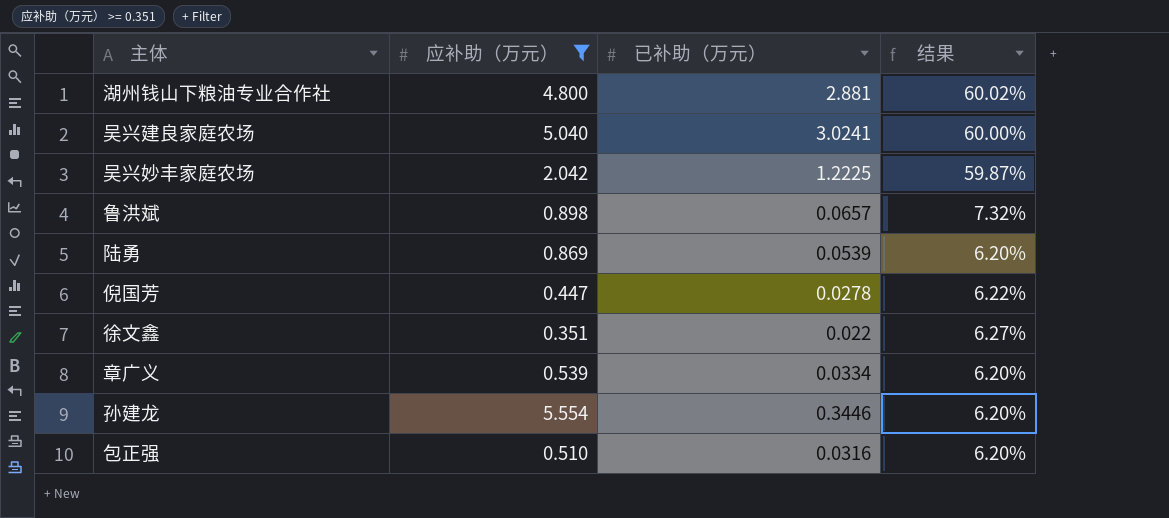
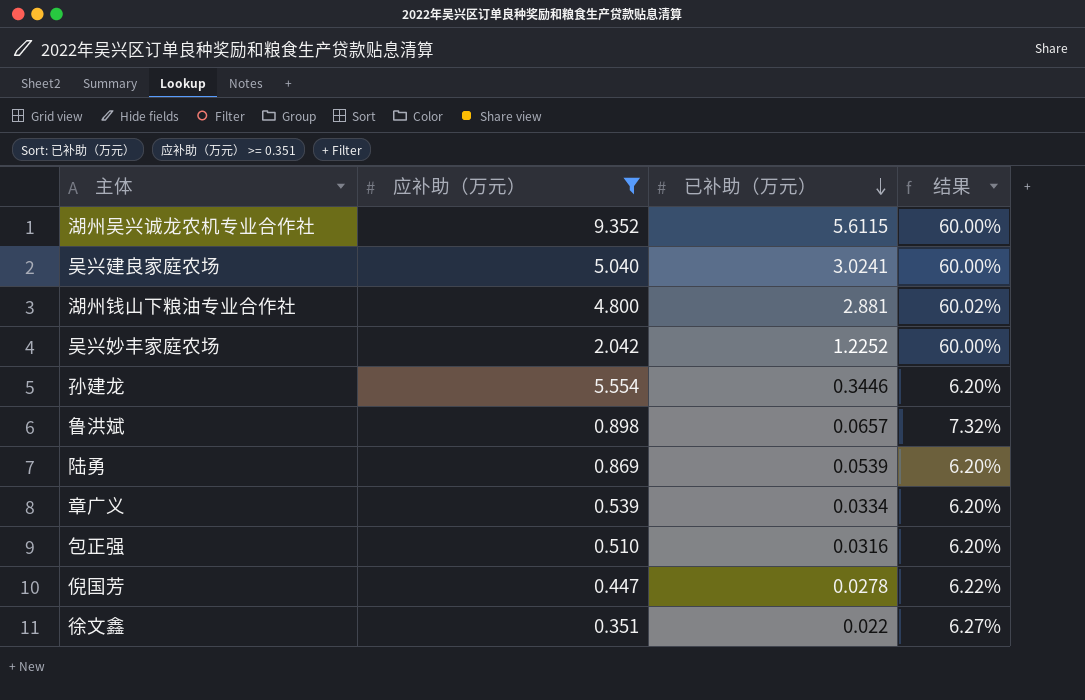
row order: none -> 已补助（万元） descending
row 湖州吴兴诚龙农机专业合作社: none -> 9.352 | 5.6115 | 60.00%
吴兴妙丰家庭农场 | 已补助（万元）: 1.2225 -> 1.2252
吴兴妙丰家庭农场 | 结果: 59.87% -> 60.00%

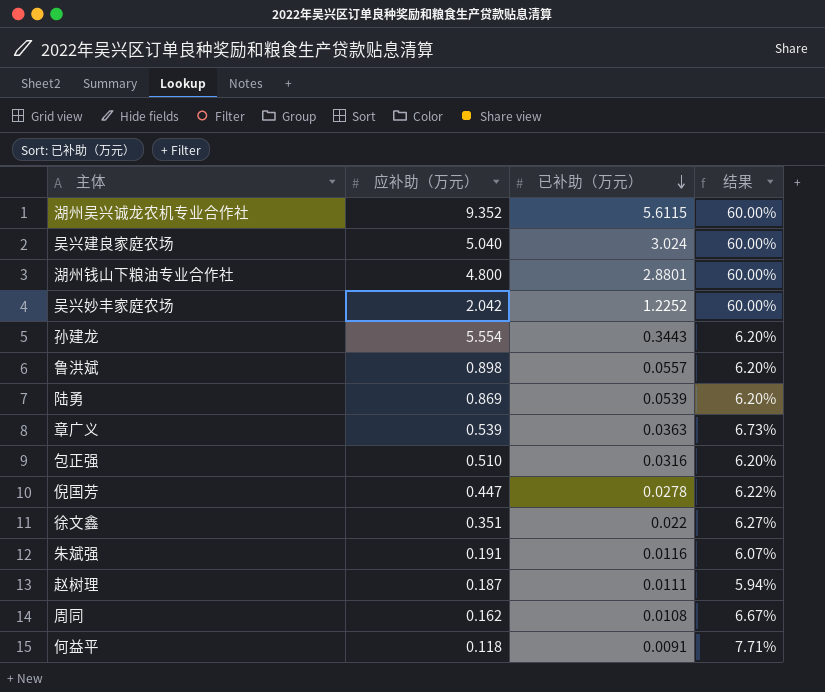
filter: 应补助（万元） >= 0.351 -> none
吴兴建良家庭农场 | 已补助（万元）: 3.0241 -> 3.024
湖州钱山下粮油专业合作社 | 已补助（万元）: 2.881 -> 2.8801
湖州钱山下粮油专业合作社 | 结果: 60.02% -> 60.00%
孙建龙 | 已补助（万元）: 0.3446 -> 0.3443
鲁洪斌 | 已补助（万元）: 0.0657 -> 0.0557
鲁洪斌 | 结果: 7.32% -> 6.20%
章广义 | 已补助（万元）: 0.0334 -> 0.0363
章广义 | 结果: 6.20% -> 6.73%

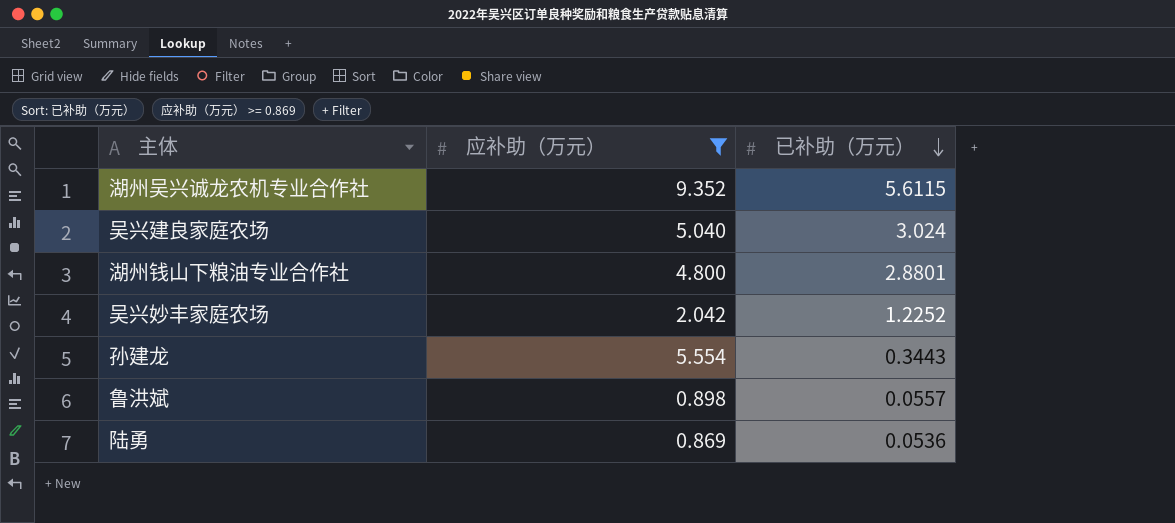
filter: none -> 应补助（万元） >= 0.869
column 结果 | formula: [已补助（万元）] / [应补助（万元）] -> none
陆勇 | 已补助（万元）: 0.0539 -> 0.0536

